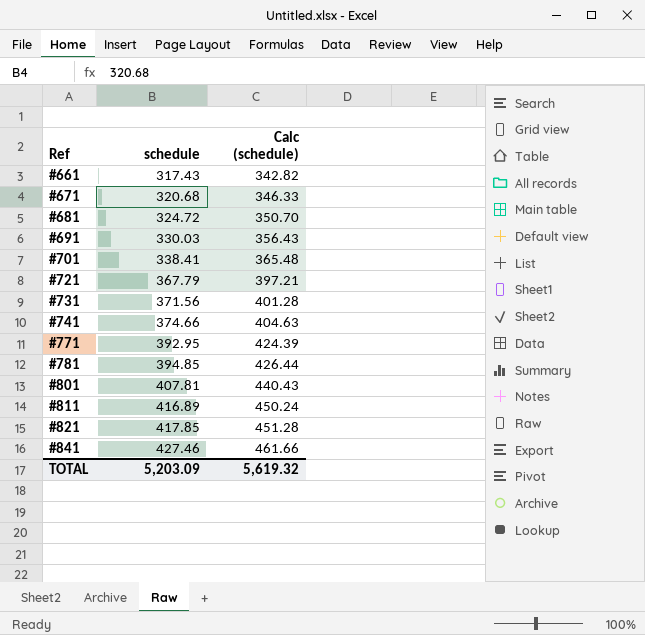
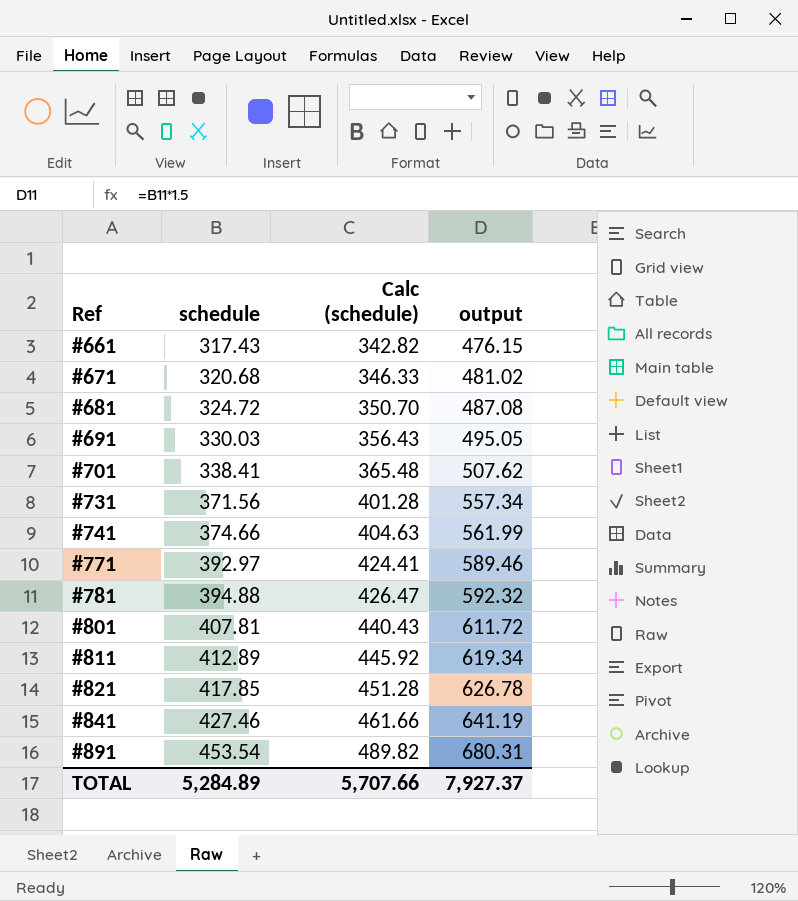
column output | formula: none -> [schedule] * 1.5
row #721: 367.79 | 397.21 -> none
#771 | schedule: 392.95 -> 392.97
#771 | Calc (schedule): 424.39 -> 424.41
#781 | schedule: 394.85 -> 394.88
#781 | Calc (schedule): 426.44 -> 426.47
#811 | schedule: 416.89 -> 412.89
#811 | Calc (schedule): 450.24 -> 445.92
row #891: none -> 453.54 | 489.82 | 680.31
TOTAL | schedule: 5,203.09 -> 5,284.89
TOTAL | Calc (schedule): 5,619.32 -> 5,707.66

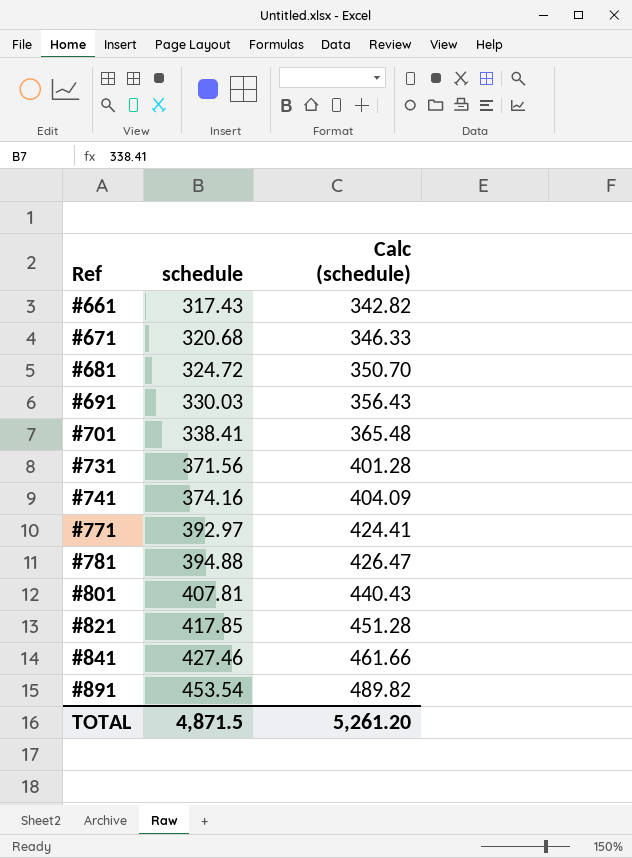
column output | formula: [schedule] * 1.5 -> none
row #811: 412.89 | 445.92 | 619.34 -> none
#741 | schedule: 374.66 -> 374.16
#741 | Calc (schedule): 404.63 -> 404.09
TOTAL | schedule: 5,284.89 -> 4,871.5
TOTAL | Calc (schedule): 5,707.66 -> 5,261.20

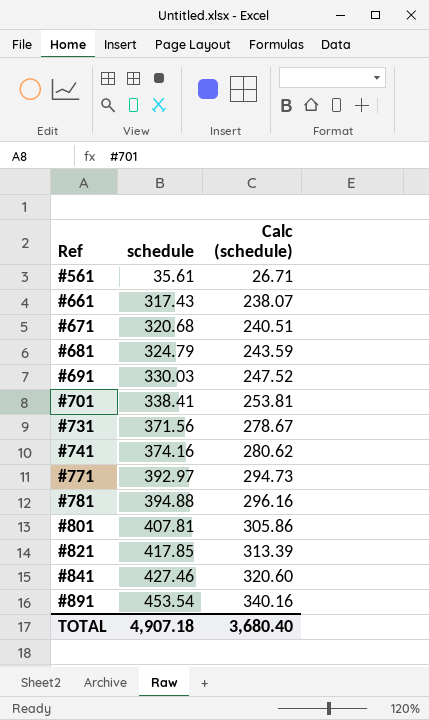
column Calc (schedule) | formula: [schedule] * 1.08 -> [schedule] * 0.75
row #561: none -> 35.61 | 26.71
#681 | schedule: 324.72 -> 324.79
TOTAL | schedule: 4,871.5 -> 4,907.18
TOTAL | Calc (schedule): 5,261.20 -> 3,680.40

